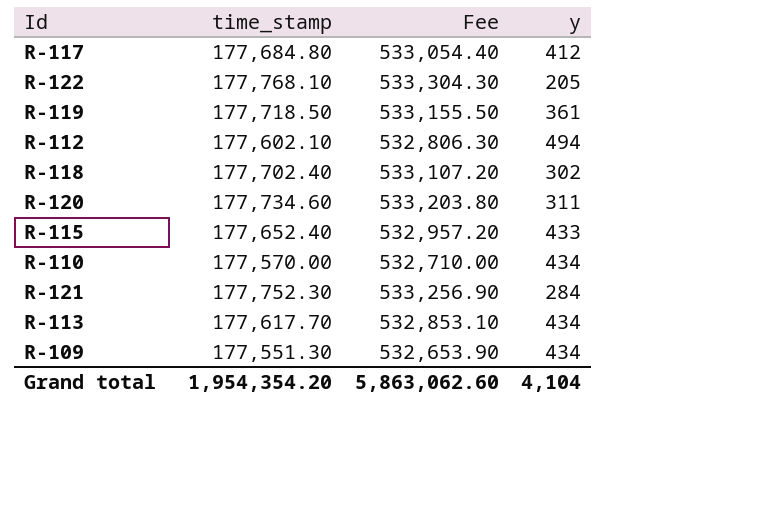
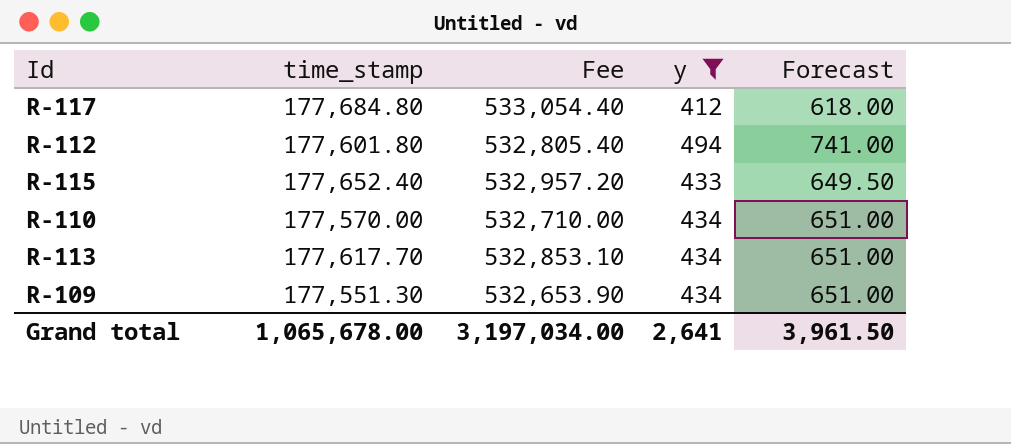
filter: none -> y >= 412
column Forecast | formula: none -> [y] * 1.5
R-112 | time_stamp: 177,602.10 -> 177,601.80
R-112 | Fee: 532,806.30 -> 532,805.40
Grand total | time_stamp: 1,954,354.20 -> 1,065,678.00
Grand total | Fee: 5,863,062.60 -> 3,197,034.00
Grand total | y: 4,104 -> 2,641

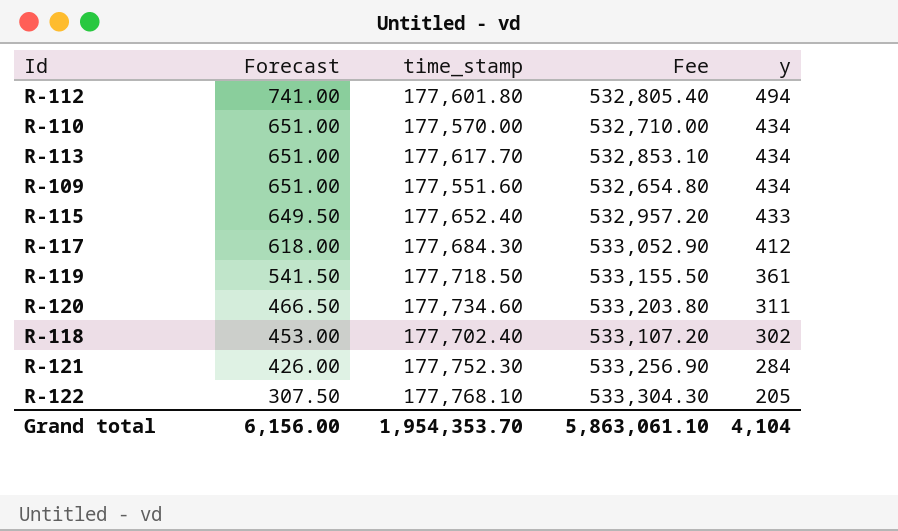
filter: y >= 412 -> none
row order: none -> Forecast descending
column Forecast | position: 5 -> 2
R-109 | time_stamp: 177,551.30 -> 177,551.60
R-109 | Fee: 532,653.90 -> 532,654.80
R-117 | time_stamp: 177,684.80 -> 177,684.30
R-117 | Fee: 533,054.40 -> 533,052.90
Grand total | Forecast: 3,961.50 -> 6,156.00
Grand total | time_stamp: 1,065,678.00 -> 1,954,353.70
Grand total | Fee: 3,197,034.00 -> 5,863,061.10
Grand total | y: 2,641 -> 4,104

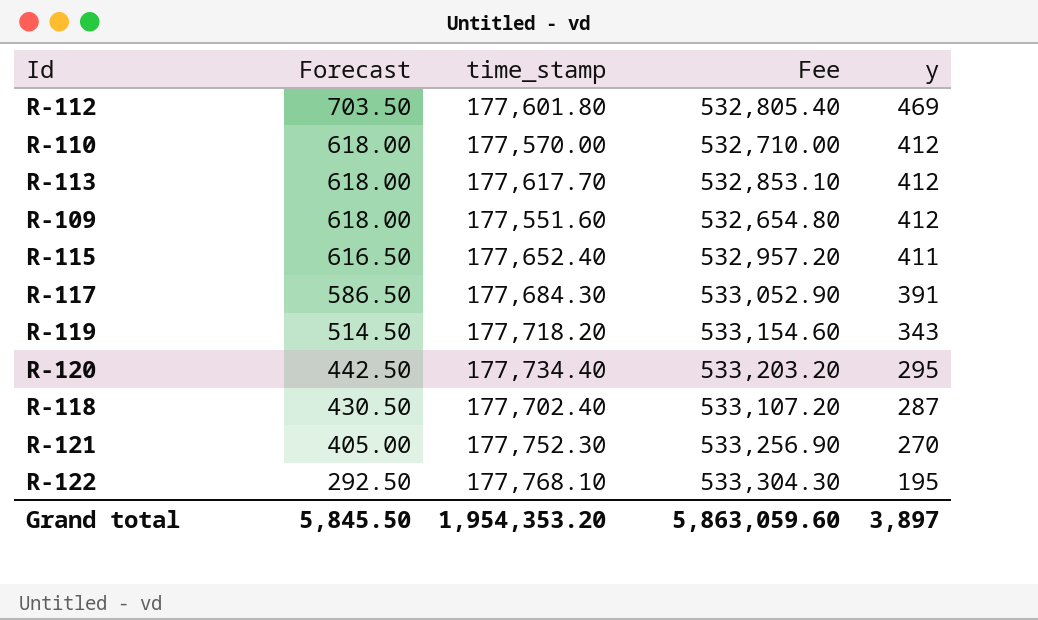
R-112 | Forecast: 741.00 -> 703.50
R-112 | y: 494 -> 469
R-110 | Forecast: 651.00 -> 618.00
R-110 | y: 434 -> 412
R-113 | Forecast: 651.00 -> 618.00
R-113 | y: 434 -> 412
R-109 | Forecast: 651.00 -> 618.00
R-109 | y: 434 -> 412
R-115 | Forecast: 649.50 -> 616.50
R-115 | y: 433 -> 411
R-117 | Forecast: 618.00 -> 586.50
R-117 | y: 412 -> 391
R-119 | Forecast: 541.50 -> 514.50
R-119 | time_stamp: 177,718.50 -> 177,718.20
R-119 | Fee: 533,155.50 -> 533,154.60
R-119 | y: 361 -> 343
R-120 | Forecast: 466.50 -> 442.50
R-120 | time_stamp: 177,734.60 -> 177,734.40
R-120 | Fee: 533,203.80 -> 533,203.20
R-120 | y: 311 -> 295
R-118 | Forecast: 453.00 -> 430.50
R-118 | y: 302 -> 287
R-121 | Forecast: 426.00 -> 405.00
R-121 | y: 284 -> 270
R-122 | Forecast: 307.50 -> 292.50
R-122 | y: 205 -> 195
Grand total | Forecast: 6,156.00 -> 5,845.50
Grand total | time_stamp: 1,954,353.70 -> 1,954,353.20
Grand total | Fee: 5,863,061.10 -> 5,863,059.60
Grand total | y: 4,104 -> 3,897

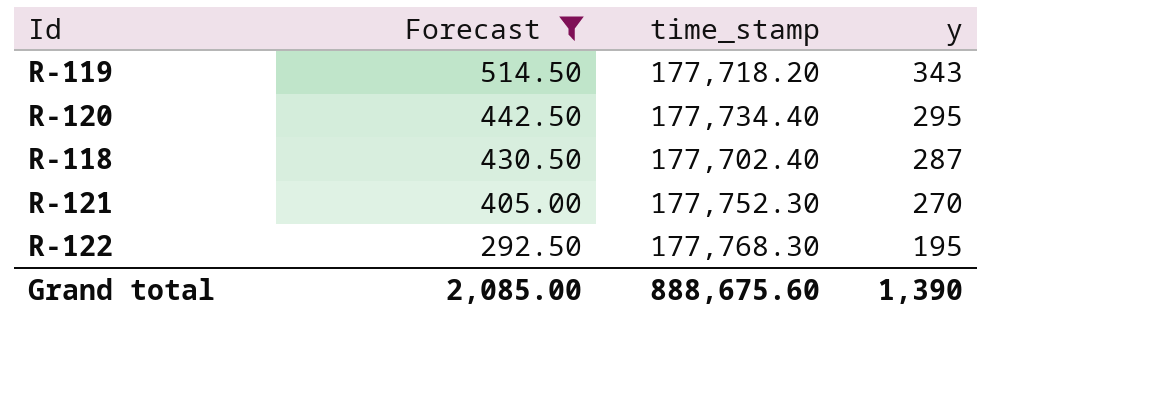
filter: none -> Forecast <= 514.50
column Fee | formula: [time_stamp] * 3 -> none
R-122 | time_stamp: 177,768.10 -> 177,768.30
Grand total | Forecast: 5,845.50 -> 2,085.00
Grand total | time_stamp: 1,954,353.20 -> 888,675.60
Grand total | y: 3,897 -> 1,390

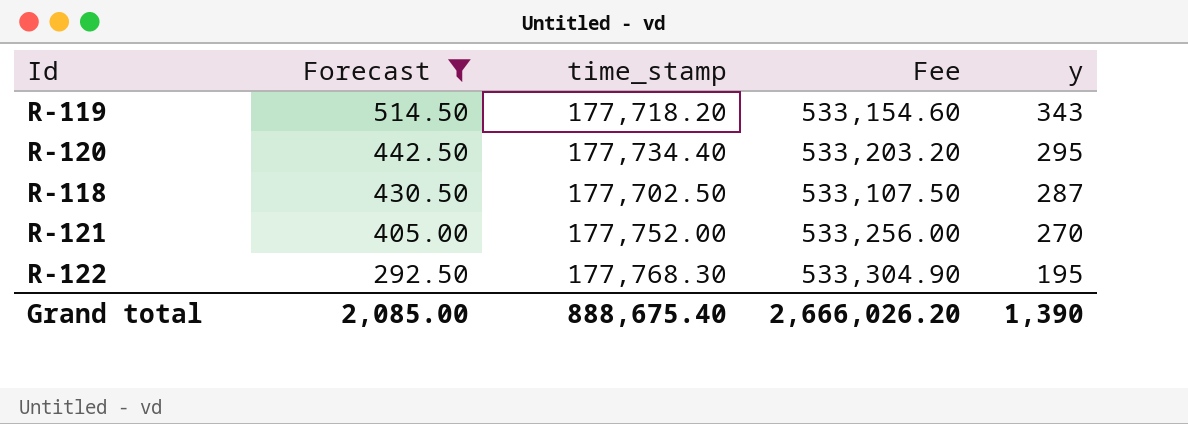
column Fee | formula: none -> [time_stamp] * 3
R-118 | time_stamp: 177,702.40 -> 177,702.50
R-121 | time_stamp: 177,752.30 -> 177,752.00
Grand total | time_stamp: 888,675.60 -> 888,675.40

